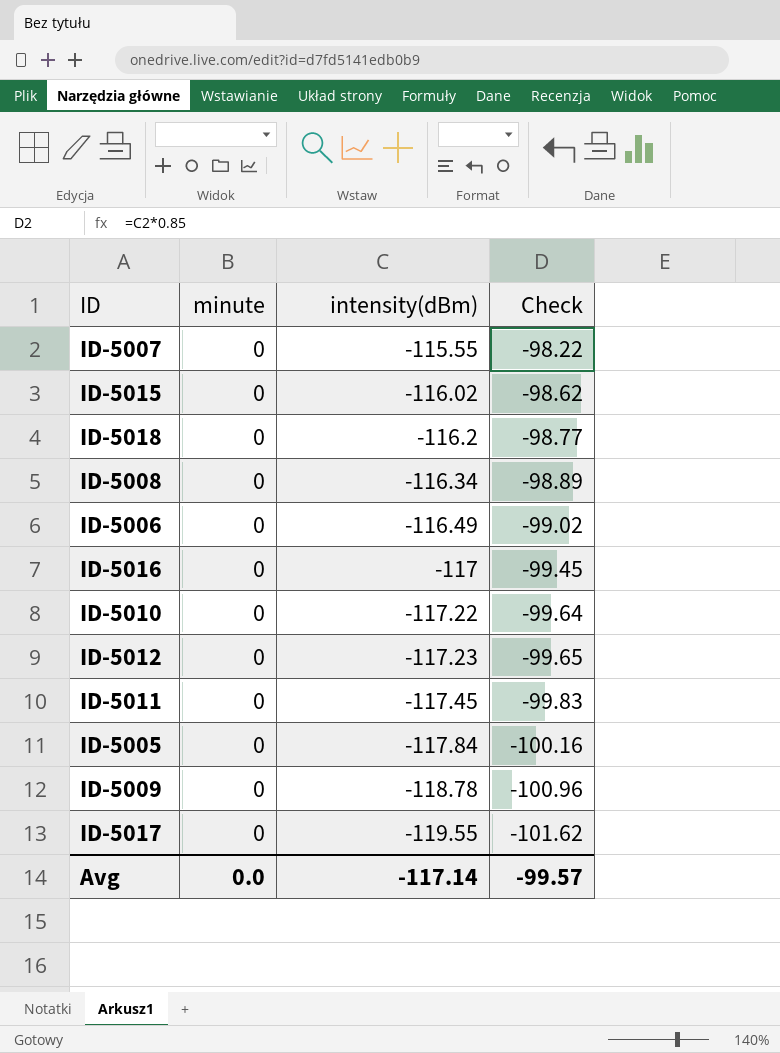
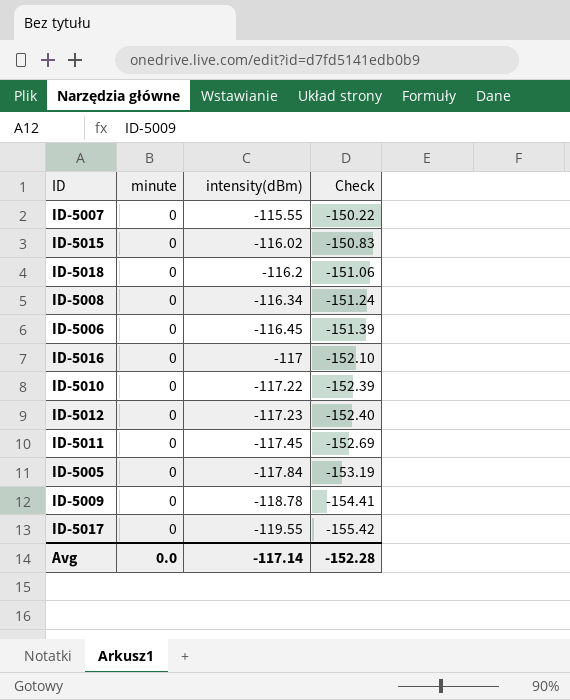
column Check | formula: [intensity(dBm)] * 0.85 -> [intensity(dBm)] * 1.3
ID-5006 | intensity(dBm): -116.49 -> -116.45
Avg | Check: -99.57 -> -152.28

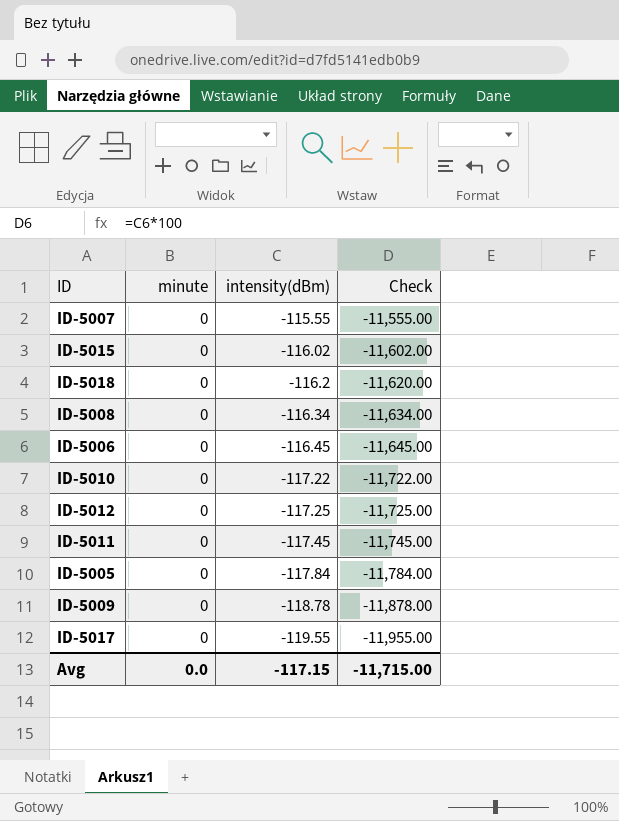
column Check | formula: [intensity(dBm)] * 1.3 -> [intensity(dBm)] * 100
row ID-5016: 0 | -117 | -152.10 -> none
ID-5012 | intensity(dBm): -117.23 -> -117.25
Avg | intensity(dBm): -117.14 -> -117.15
Avg | Check: -152.28 -> -11,715.00

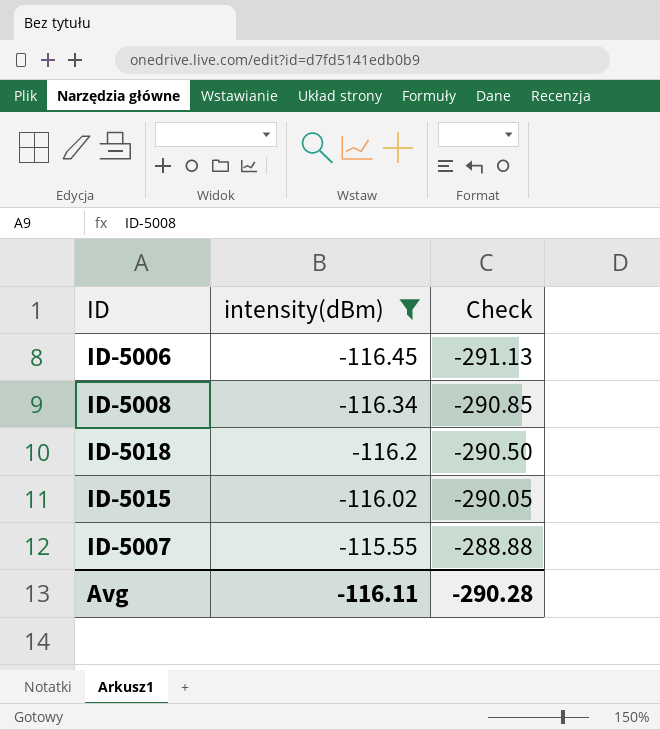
filter: none -> intensity(dBm) >= -116.45
row order: intensity(dBm) descending -> intensity(dBm) ascending
column minute | position: 2 -> none
column Check | formula: [intensity(dBm)] * 100 -> [intensity(dBm)] * 2.5
Avg | intensity(dBm): -117.15 -> -116.11
Avg | Check: -11,715.00 -> -290.28

